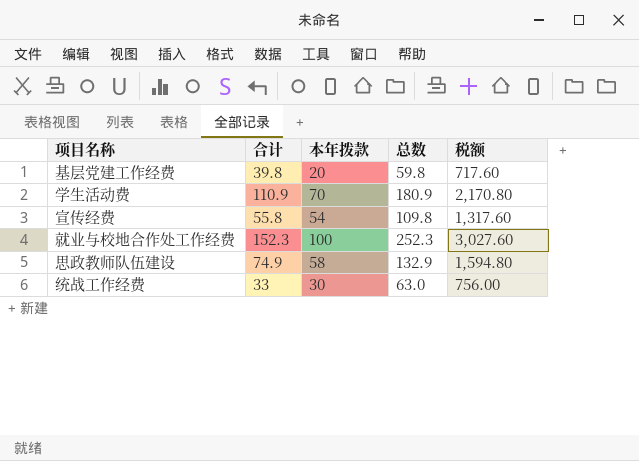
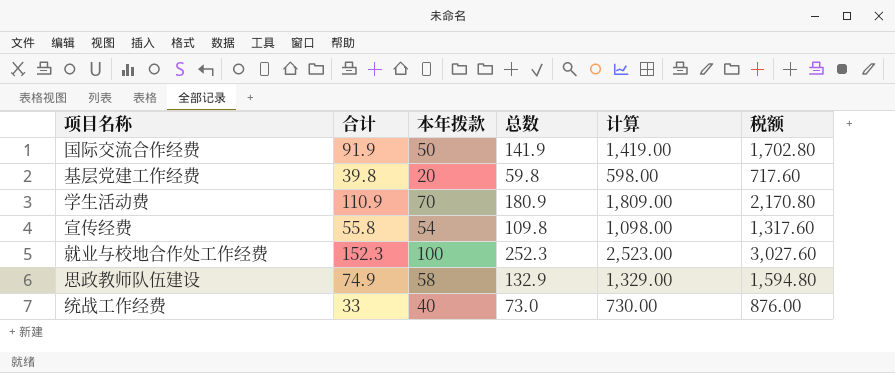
column 计算 | formula: none -> [总数] * 10
row 国际交流合作经费: none -> 91.9 | 50 | 141.9 | 1,419.00 | 1,702.80
统战工作经费 | 本年拨款: 30 -> 40
统战工作经费 | 总数: 63.0 -> 73.0
统战工作经费 | 税额: 756.00 -> 876.00

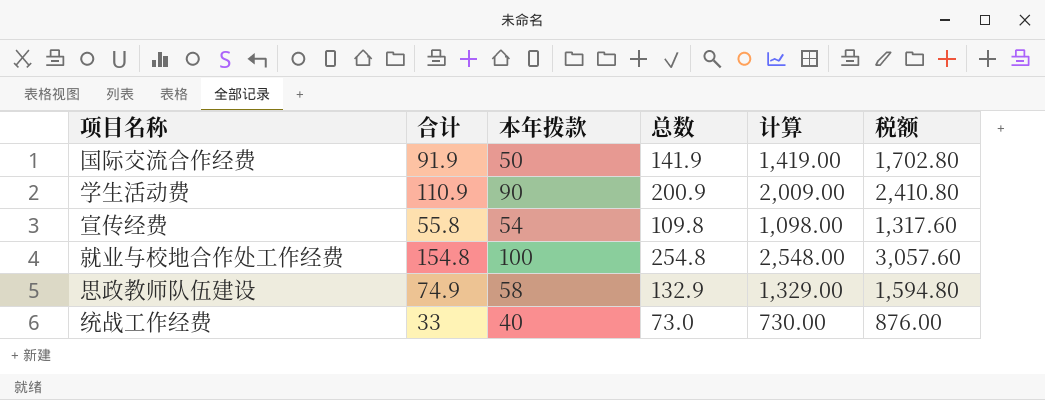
row 基层党建工作经费: 39.8 | 20 | 59.8 | 598.00 | 717.60 -> none
学生活动费 | 本年拨款: 70 -> 90
学生活动费 | 总数: 180.9 -> 200.9
学生活动费 | 计算: 1,809.00 -> 2,009.00
学生活动费 | 税额: 2,170.80 -> 2,410.80
就业与校地合作处工作经费 | 合计: 152.3 -> 154.8
就业与校地合作处工作经费 | 总数: 252.3 -> 254.8
就业与校地合作处工作经费 | 计算: 2,523.00 -> 2,548.00
就业与校地合作处工作经费 | 税额: 3,027.60 -> 3,057.60

